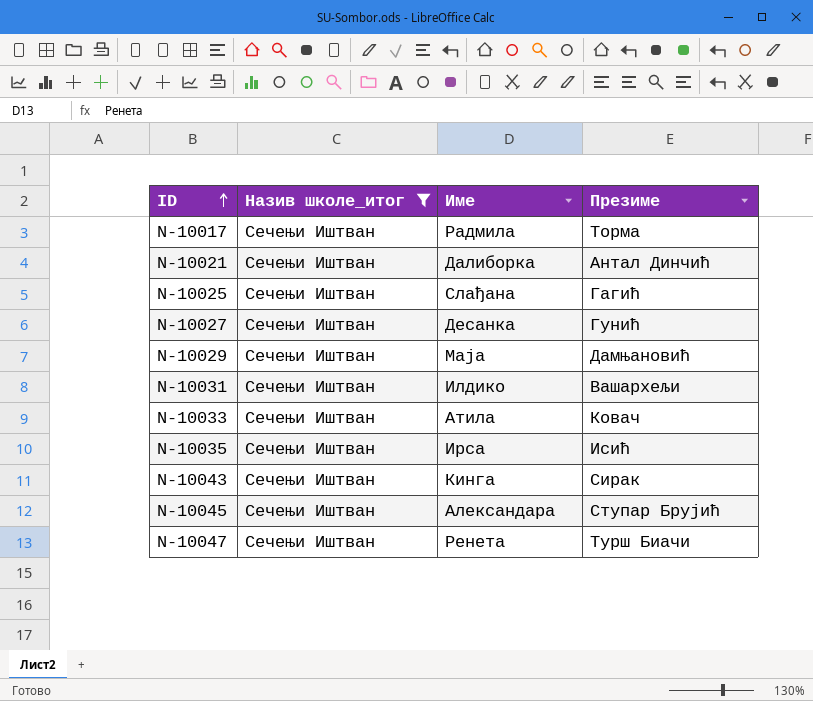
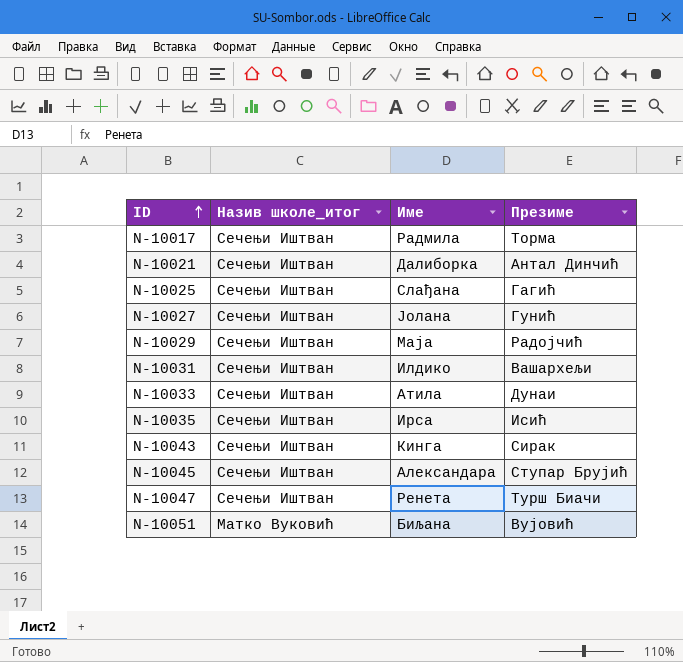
filter: Назив школе_итог = Сечењи Иштван -> none
N-10027 | Име: Десанка -> Јолана
N-10029 | Презиме: Дамњановић -> Радојчић
N-10033 | Презиме: Ковач -> Дунаи

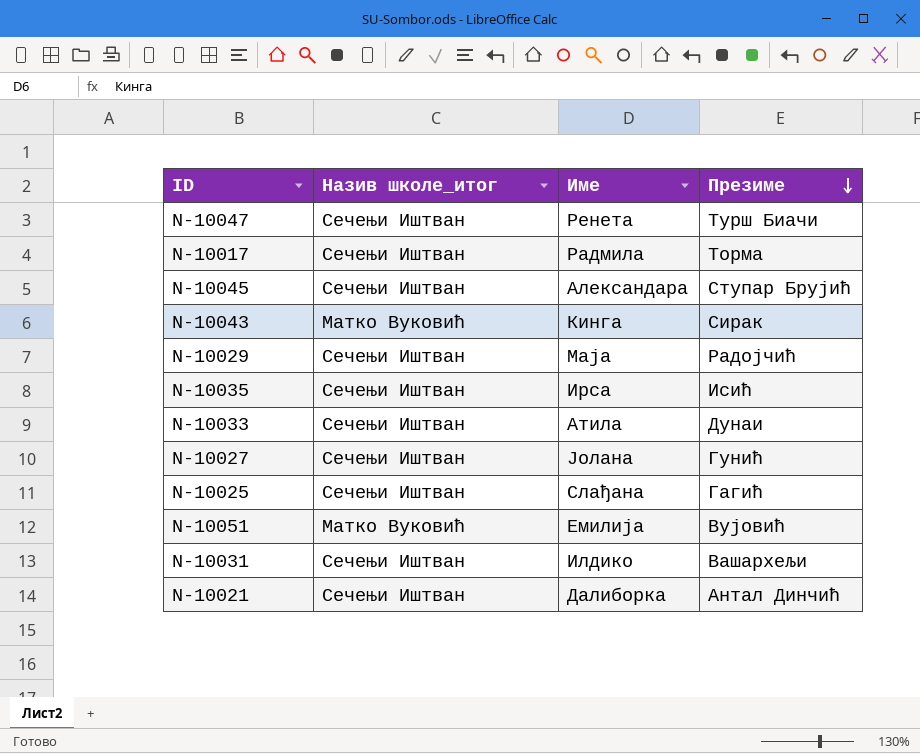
row order: ID ascending -> Презиме descending
N-10043 | Назив школе_итог: Сечењи Иштван -> Матко Вуковић
N-10051 | Име: Биљана -> Емилија

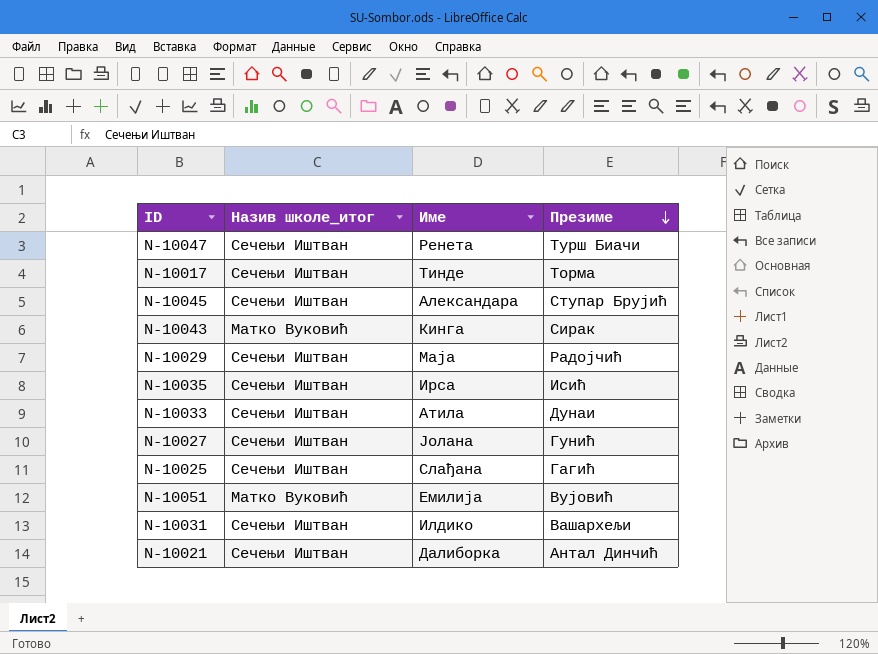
N-10017 | Име: Радмила -> Тинде

